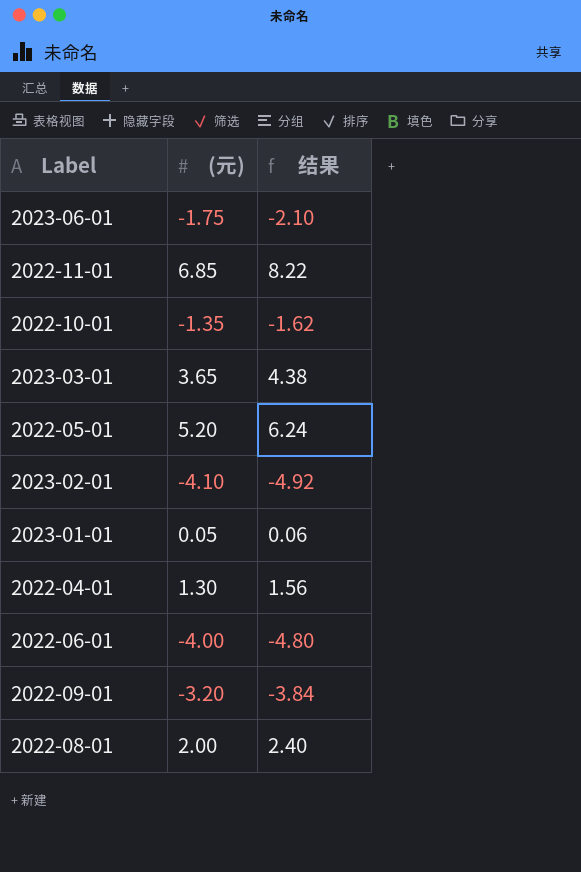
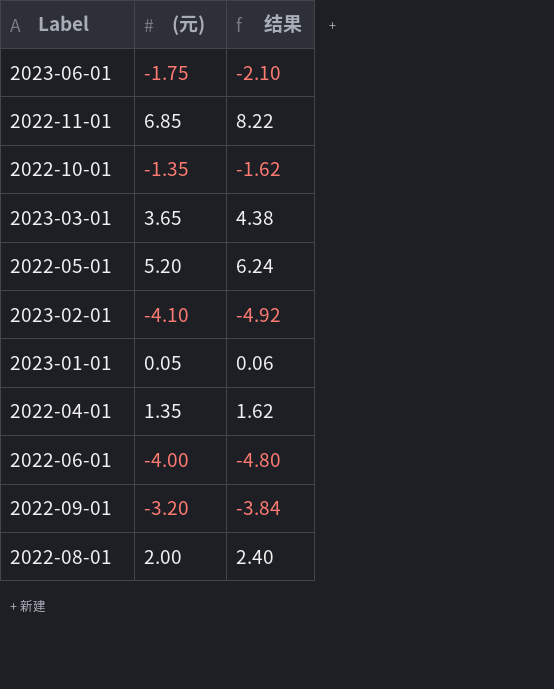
2022-04-01 | (元): 1.30 -> 1.35
2022-04-01 | 结果: 1.56 -> 1.62

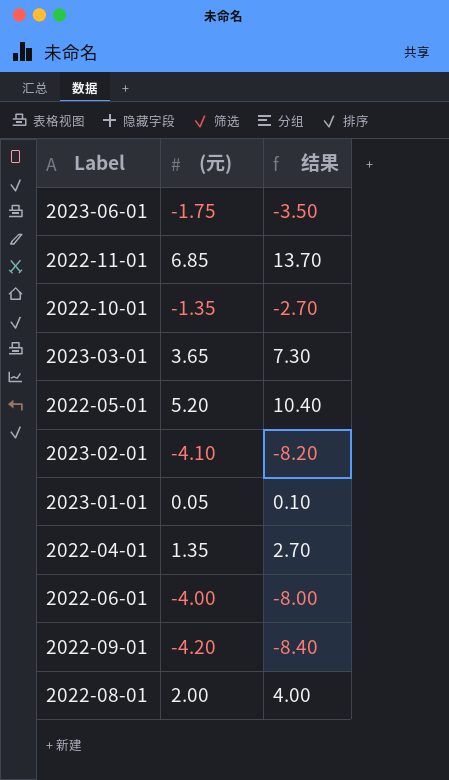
column 结果 | formula: [(元)] * 1.2 -> [(元)] * 2
2022-09-01 | (元): -3.20 -> -4.20

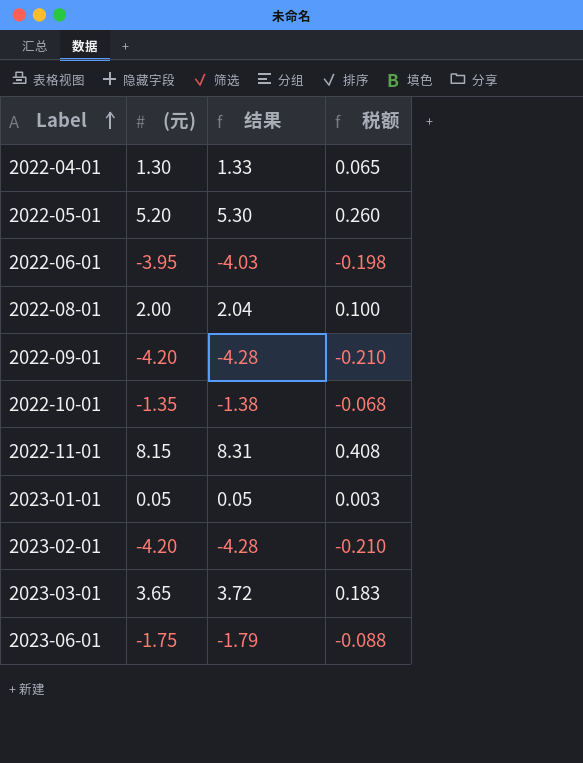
row order: none -> Label ascending
column 结果 | formula: [(元)] * 2 -> [(元)] * 1.02
column 税额 | formula: none -> [(元)] * 0.05
2022-04-01 | (元): 1.35 -> 1.30
2022-06-01 | (元): -4.00 -> -3.95
2022-11-01 | (元): 6.85 -> 8.15
2023-02-01 | (元): -4.10 -> -4.20

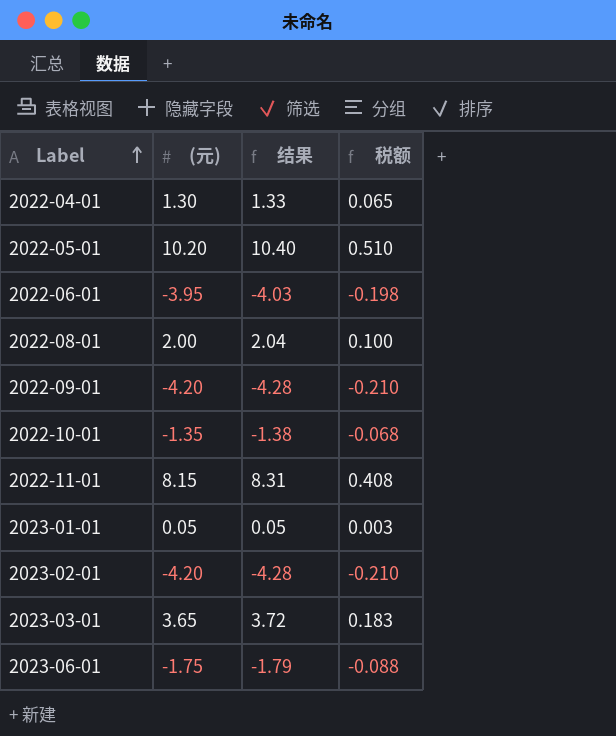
2022-05-01 | (元): 5.20 -> 10.20
2022-05-01 | 结果: 5.30 -> 10.40
2022-05-01 | 税额: 0.260 -> 0.510

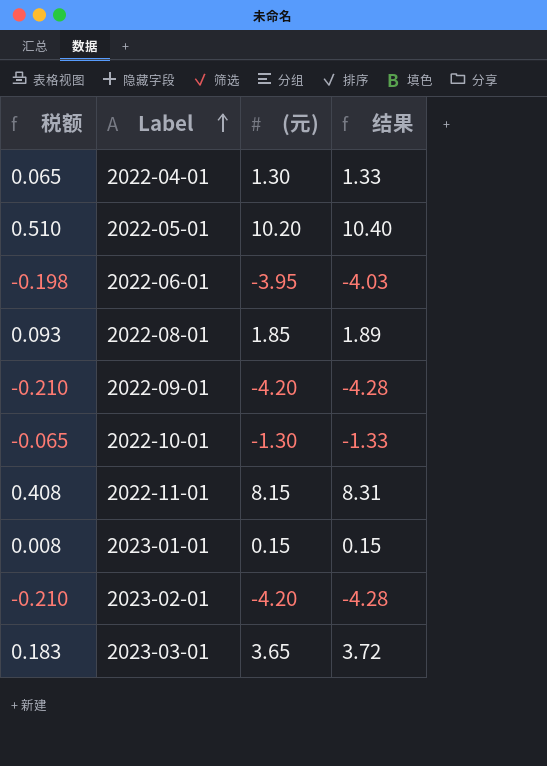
column 税额 | position: 4 -> 1
row 2023-06-01: -1.75 | -1.79 | -0.088 -> none
2022-08-01 | 税额: 0.100 -> 0.093
2022-08-01 | (元): 2.00 -> 1.85
2022-08-01 | 结果: 2.04 -> 1.89
2022-10-01 | 税额: -0.068 -> -0.065
2022-10-01 | (元): -1.35 -> -1.30
2022-10-01 | 结果: -1.38 -> -1.33
2023-01-01 | 税额: 0.003 -> 0.008
2023-01-01 | (元): 0.05 -> 0.15
2023-01-01 | 结果: 0.05 -> 0.15

